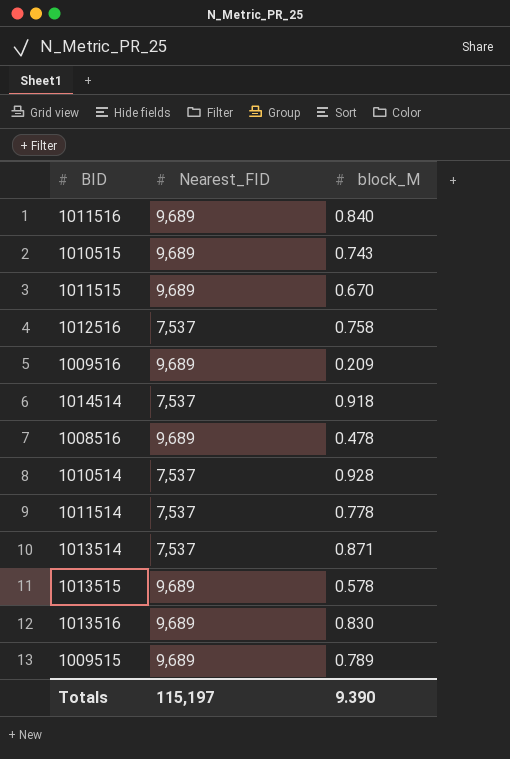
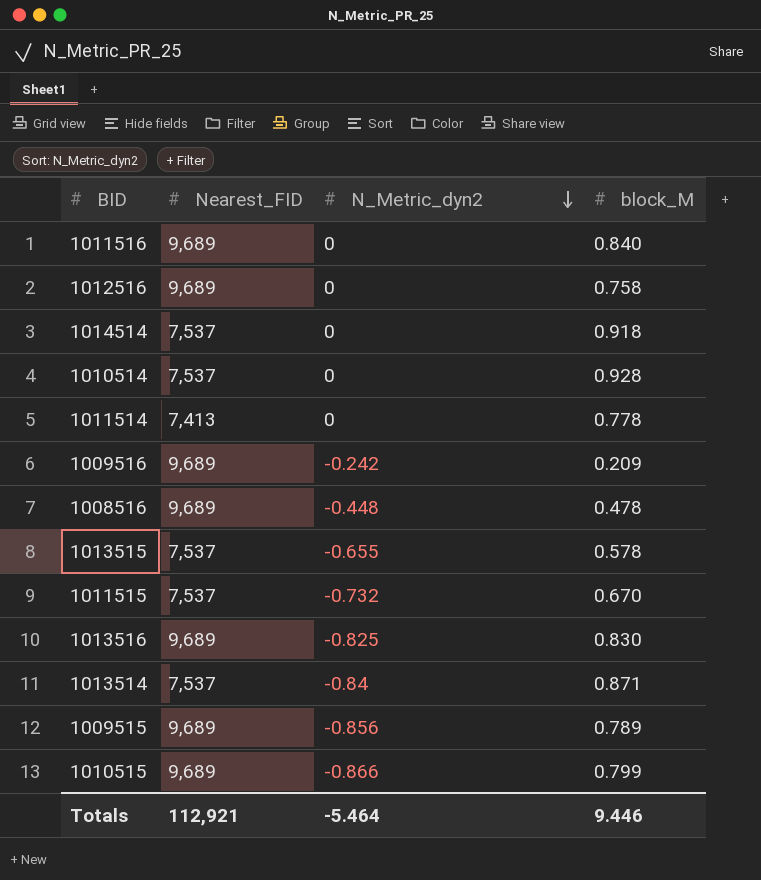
row order: none -> N_Metric_dyn2 descending
column N_Metric_dyn2 | position: none -> 3
1012516 | Nearest_FID: 7,537 -> 9,689
1011514 | Nearest_FID: 7,537 -> 7,413
1013515 | Nearest_FID: 9,689 -> 7,537
1011515 | Nearest_FID: 9,689 -> 7,537
1010515 | block_M: 0.743 -> 0.799
Totals | Nearest_FID: 115,197 -> 112,921
Totals | block_M: 9.390 -> 9.446

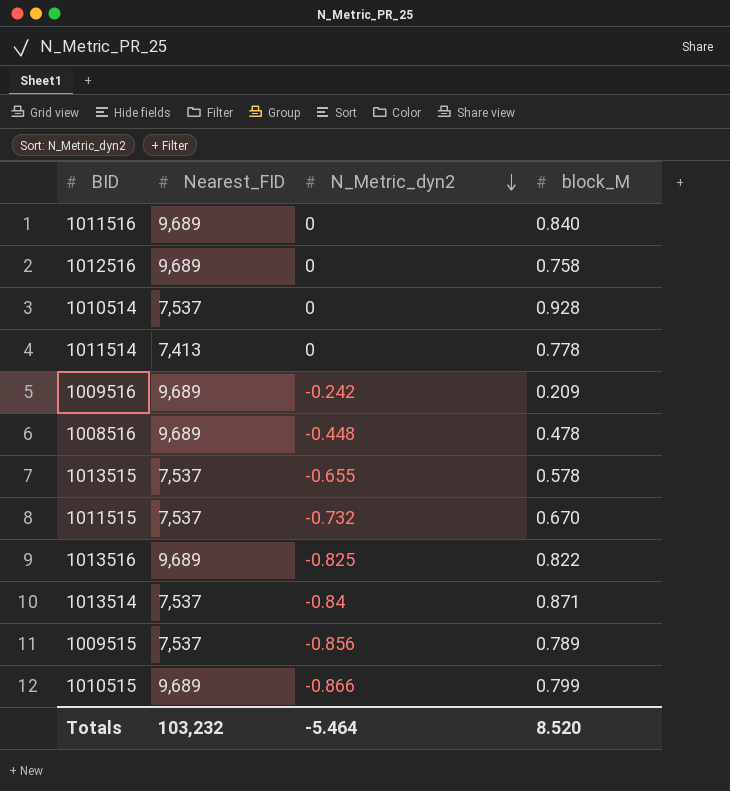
row 1014514: 7,537 | 0 | 0.918 -> none
1013516 | block_M: 0.830 -> 0.822
1009515 | Nearest_FID: 9,689 -> 7,537
Totals | Nearest_FID: 112,921 -> 103,232
Totals | block_M: 9.446 -> 8.520

